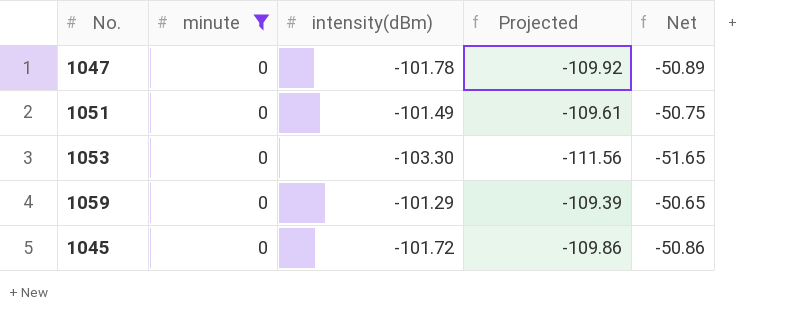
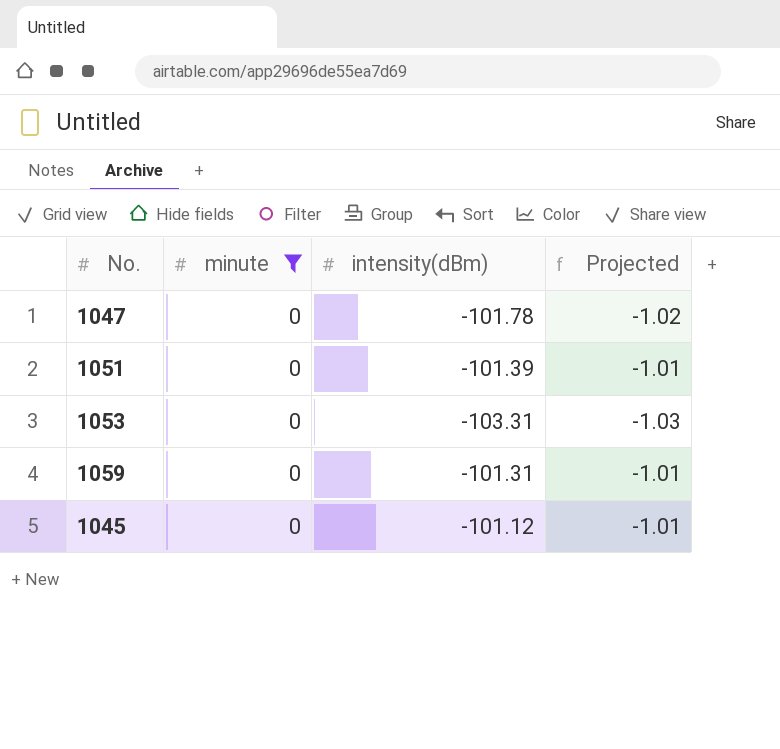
column Net | formula: [intensity(dBm)] * 0.5 -> none
column Projected | formula: [intensity(dBm)] * 1.08 -> [intensity(dBm)] * 0.01
1051 | intensity(dBm): -101.49 -> -101.39
1053 | intensity(dBm): -103.30 -> -103.31
1059 | intensity(dBm): -101.29 -> -101.31
1045 | intensity(dBm): -101.72 -> -101.12

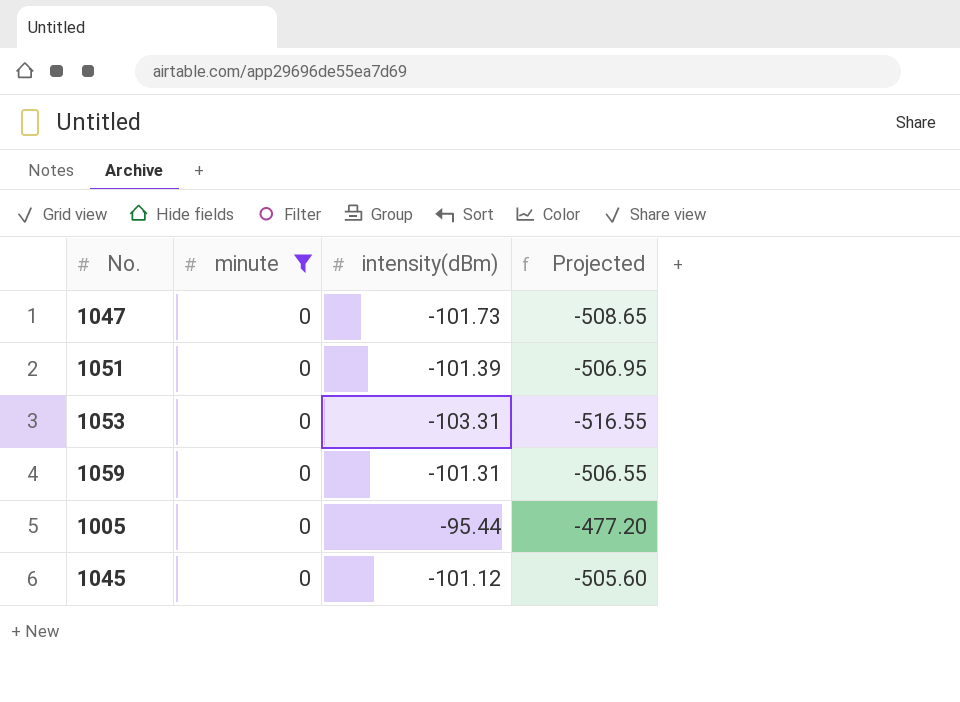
column Projected | formula: [intensity(dBm)] * 0.01 -> [intensity(dBm)] * 5
1047 | intensity(dBm): -101.78 -> -101.73
row 1005: none -> 0 | -95.44 | -477.20

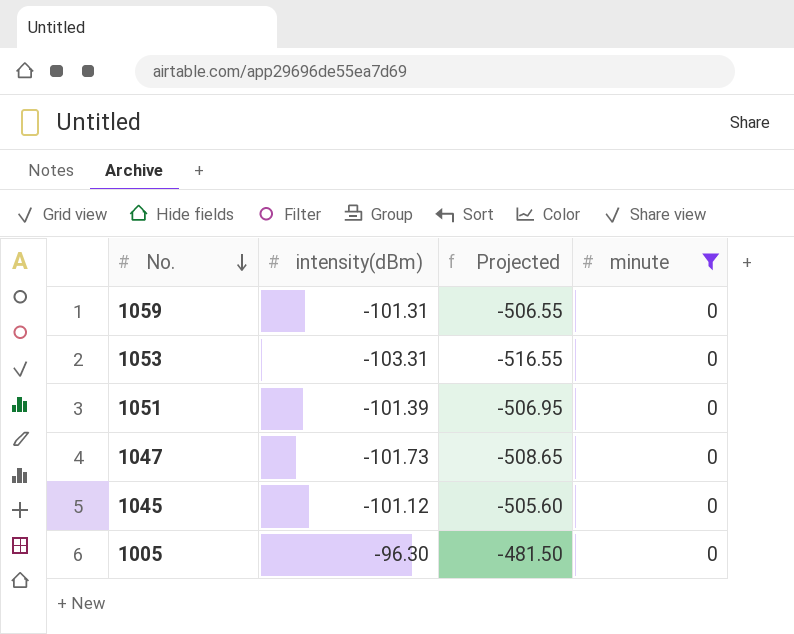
row order: none -> No. descending
column minute | position: 2 -> 4
1005 | intensity(dBm): -95.44 -> -96.30
1005 | Projected: -477.20 -> -481.50

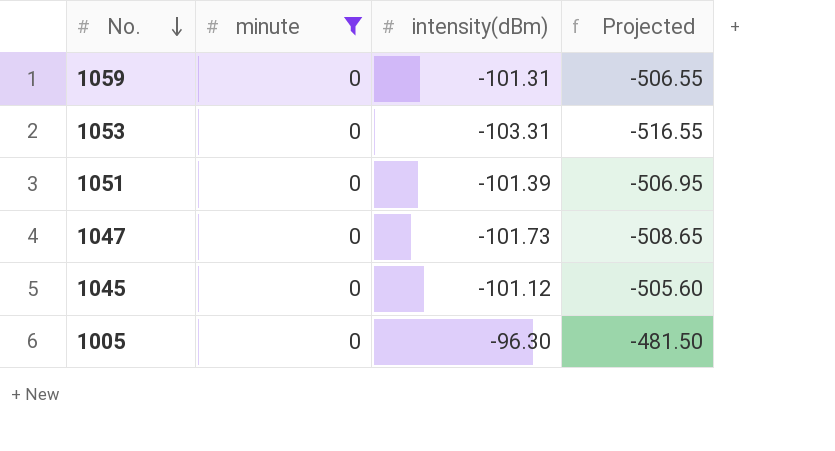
column minute | position: 4 -> 2

